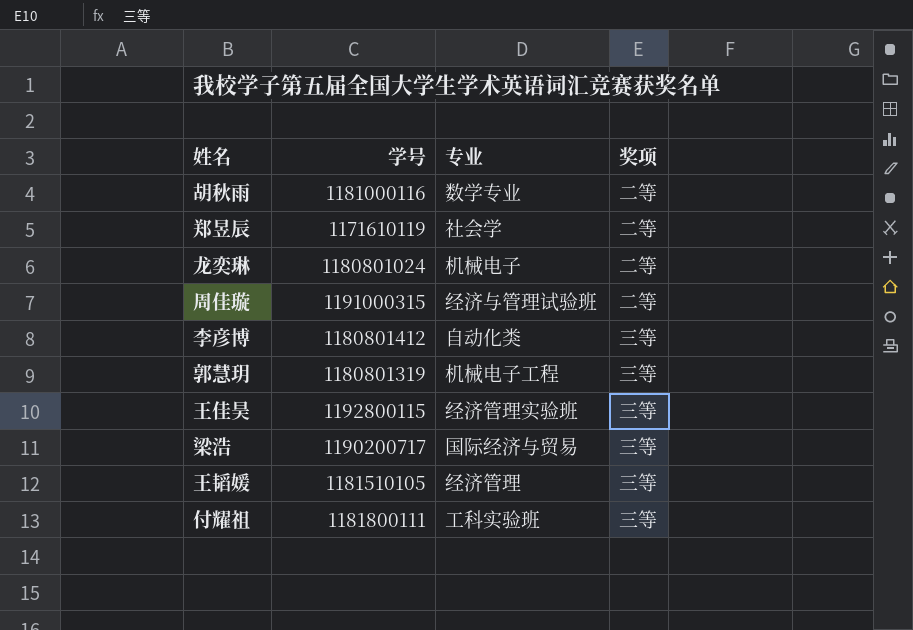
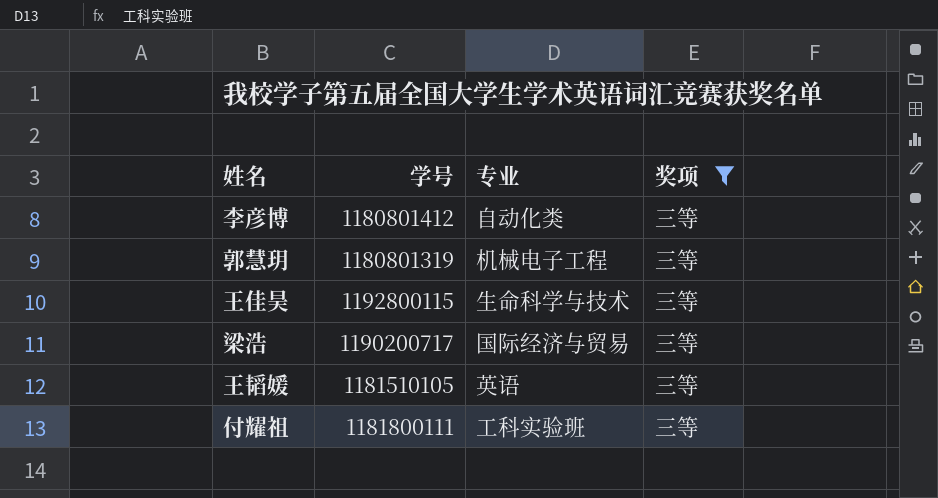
filter: none -> 奖项 = 三等
王佳昊 | 专业: 经济管理实验班 -> 生命科学与技术
王韬媛 | 专业: 经济管理 -> 英语

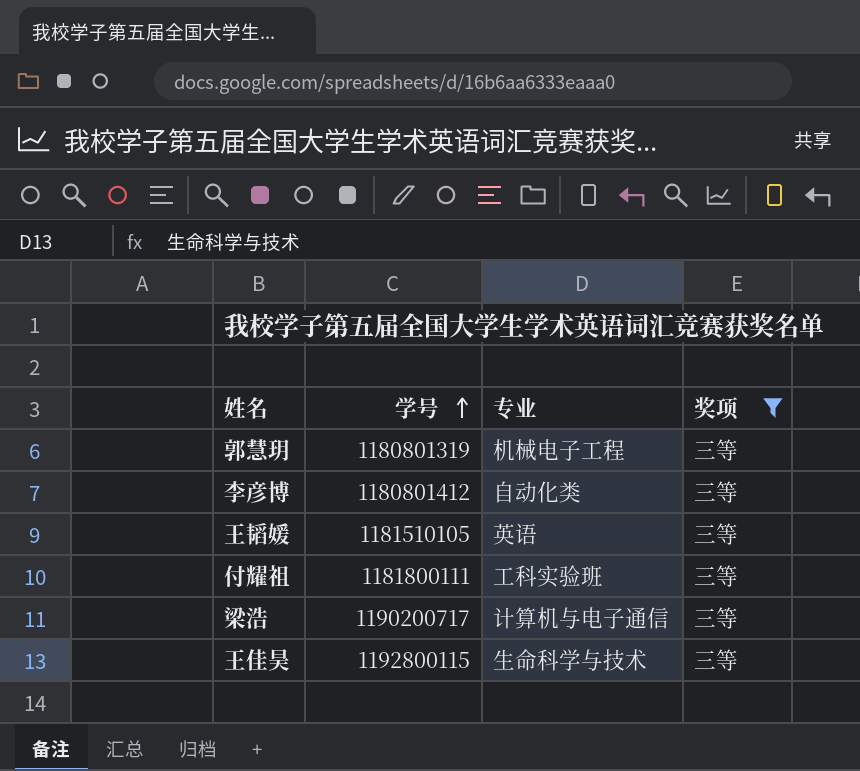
row order: none -> 学号 ascending
梁浩 | 专业: 国际经济与贸易 -> 计算机与电子通信

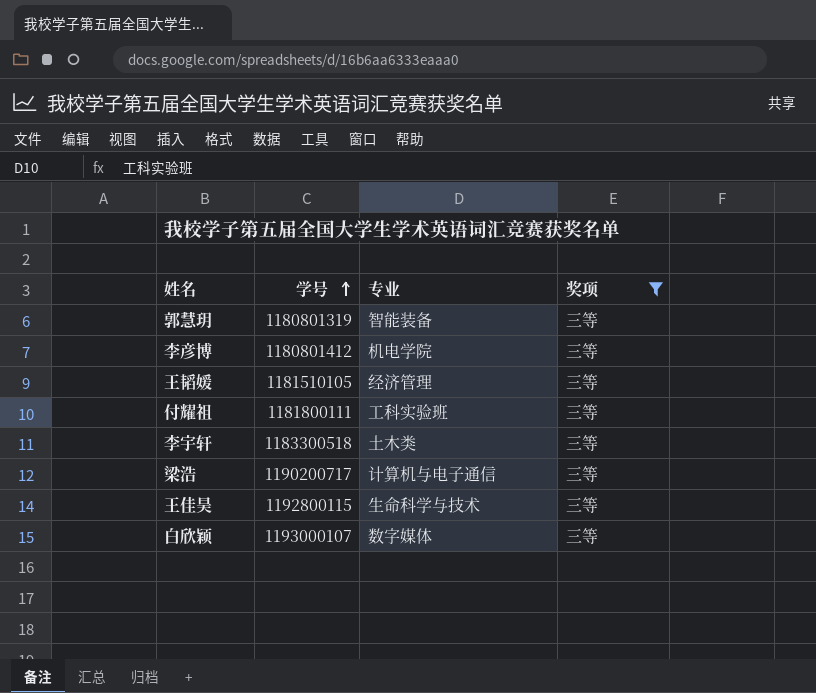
郭慧玥 | 专业: 机械电子工程 -> 智能装备
李彦博 | 专业: 自动化类 -> 机电学院
王韬媛 | 专业: 英语 -> 经济管理
row 李宇轩: none -> 1183300518 | 土木类 | 三等
row 白欣颖: none -> 1193000107 | 数字媒体 | 三等

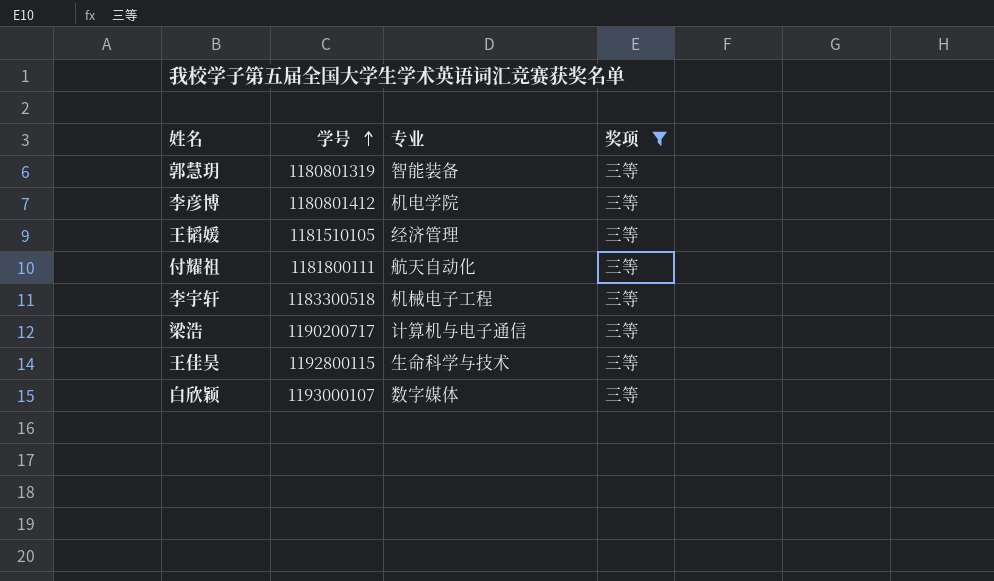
付耀祖 | 专业: 工科实验班 -> 航天自动化
李宇轩 | 专业: 土木类 -> 机械电子工程

